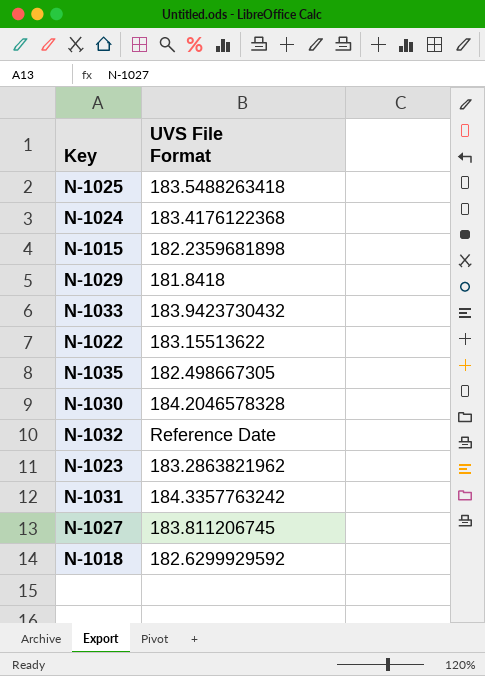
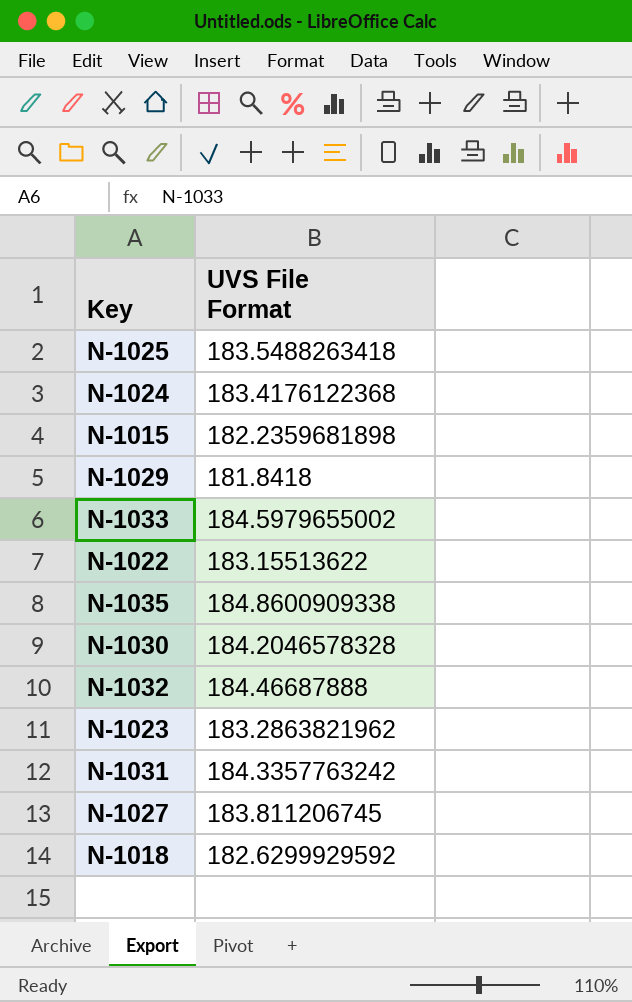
N-1033 | UVS File Format: 183.9423730432 -> 184.5979655002
N-1035 | UVS File Format: 182.498667305 -> 184.8600909338
N-1032 | UVS File Format: Reference Date -> 184.46687888

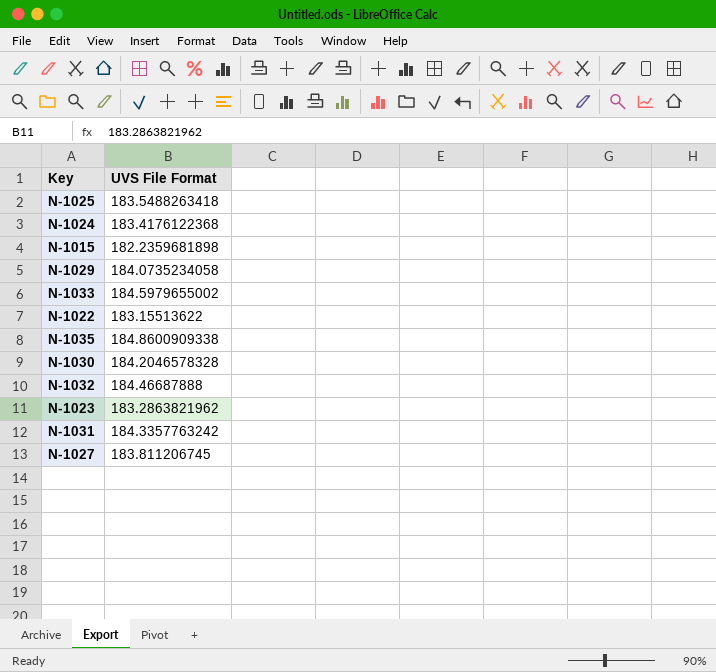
row N-1018: 182.6299929592 -> none
N-1029 | UVS File Format: 181.8418 -> 184.0735234058

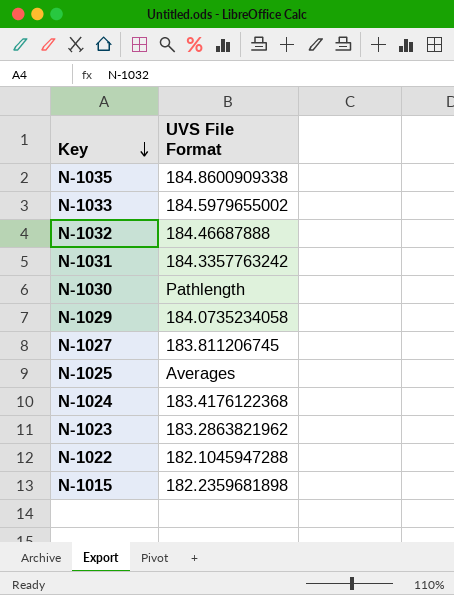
row order: none -> Key descending
N-1030 | UVS File Format: 184.2046578328 -> Pathlength
N-1025 | UVS File Format: 183.5488263418 -> Averages
N-1022 | UVS File Format: 183.15513622 -> 182.1045947288

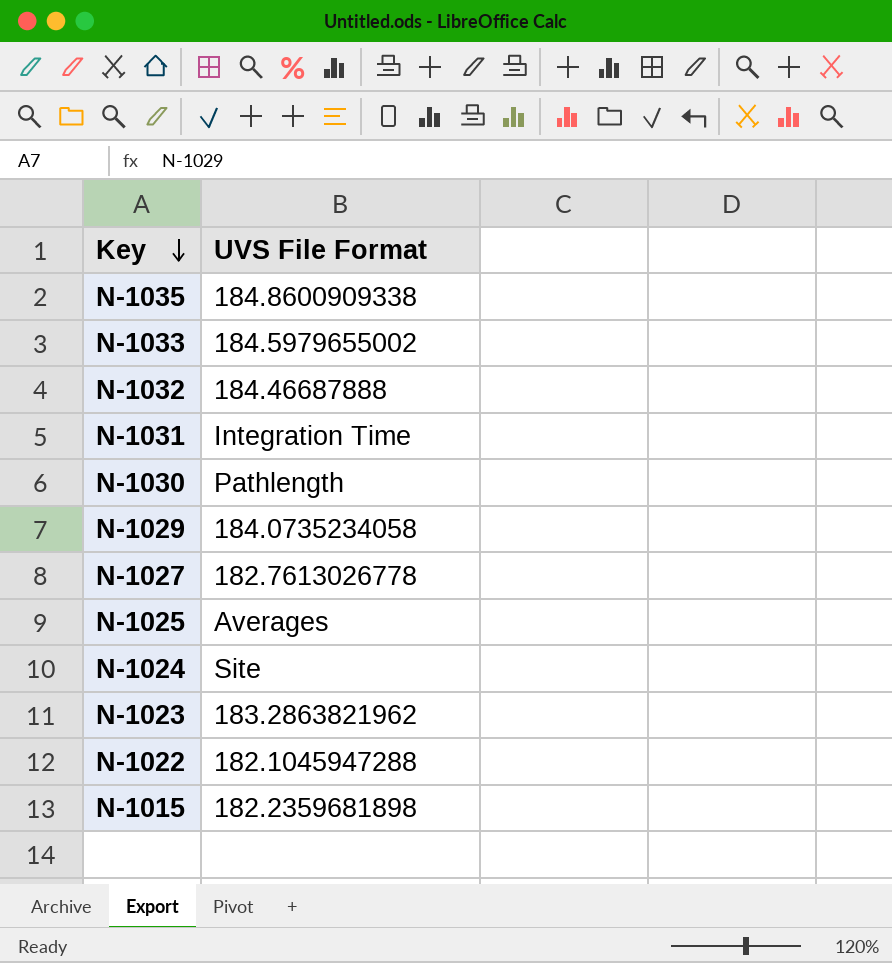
N-1031 | UVS File Format: 184.3357763242 -> Integration Time
N-1027 | UVS File Format: 183.811206745 -> 182.7613026778
N-1024 | UVS File Format: 183.4176122368 -> Site

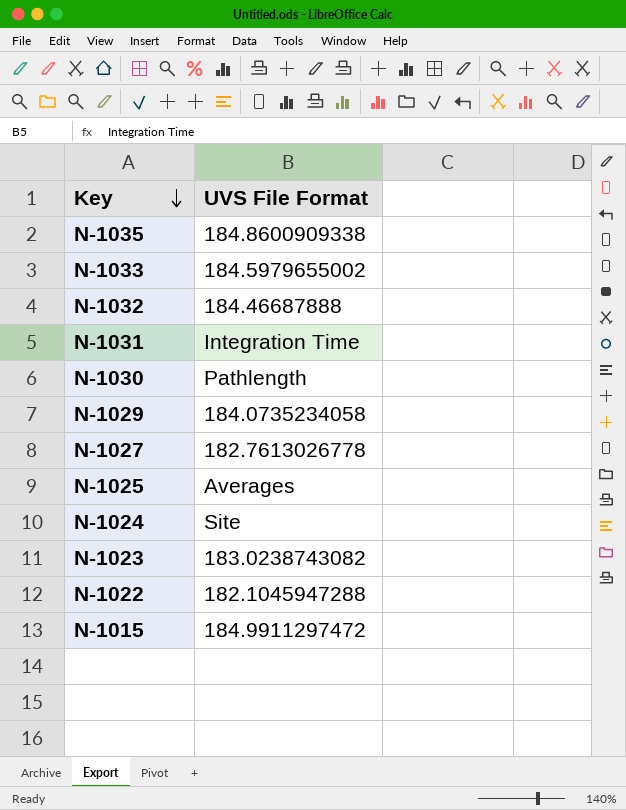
N-1023 | UVS File Format: 183.2863821962 -> 183.0238743082
N-1015 | UVS File Format: 182.2359681898 -> 184.9911297472

